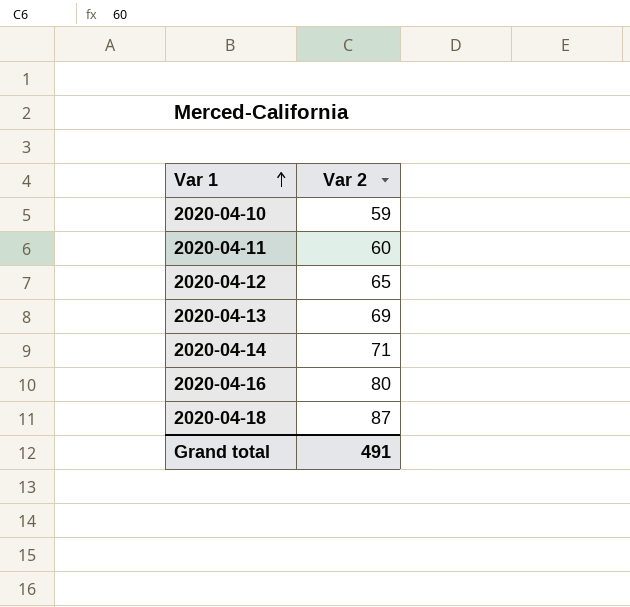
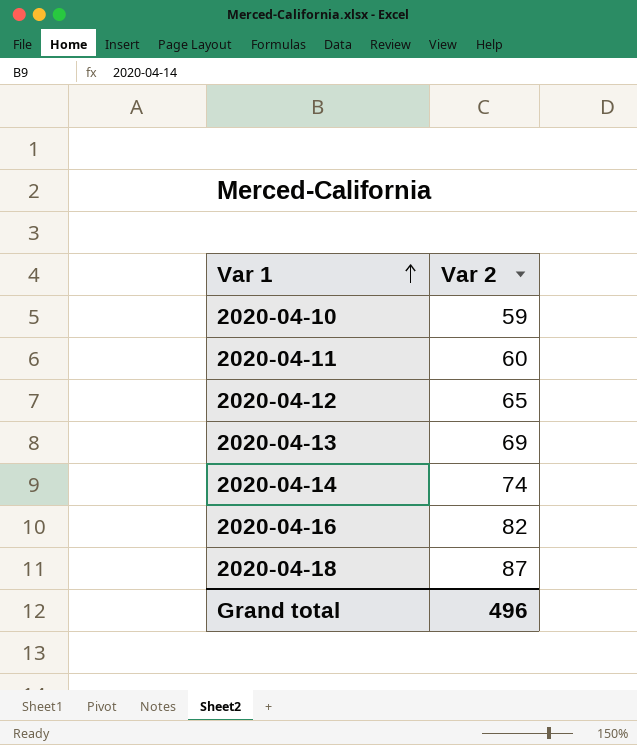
2020-04-14 | Var 2: 71 -> 74
2020-04-16 | Var 2: 80 -> 82
Grand total | Var 2: 491 -> 496

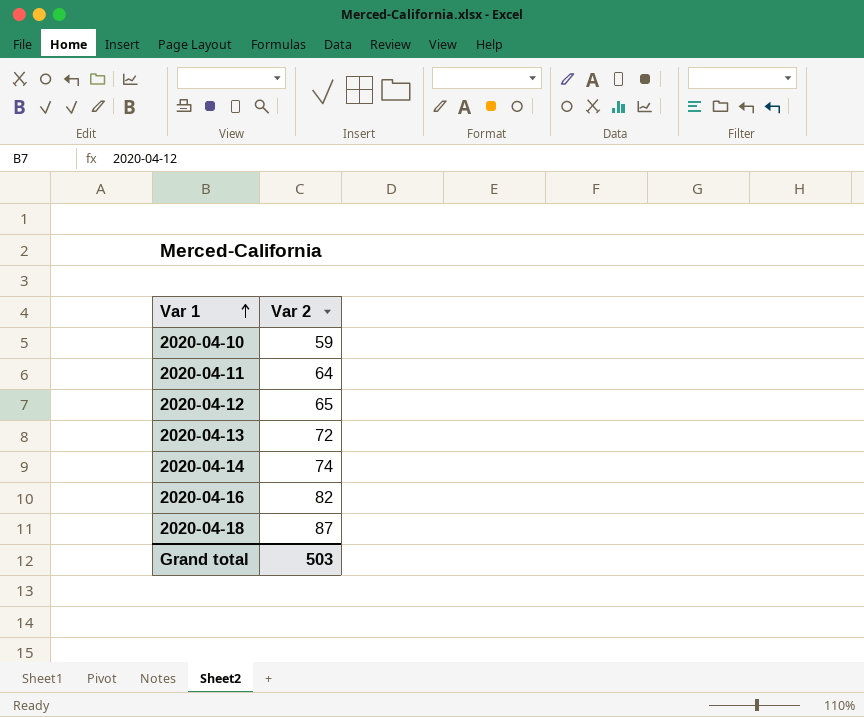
2020-04-11 | Var 2: 60 -> 64
2020-04-13 | Var 2: 69 -> 72
Grand total | Var 2: 496 -> 503

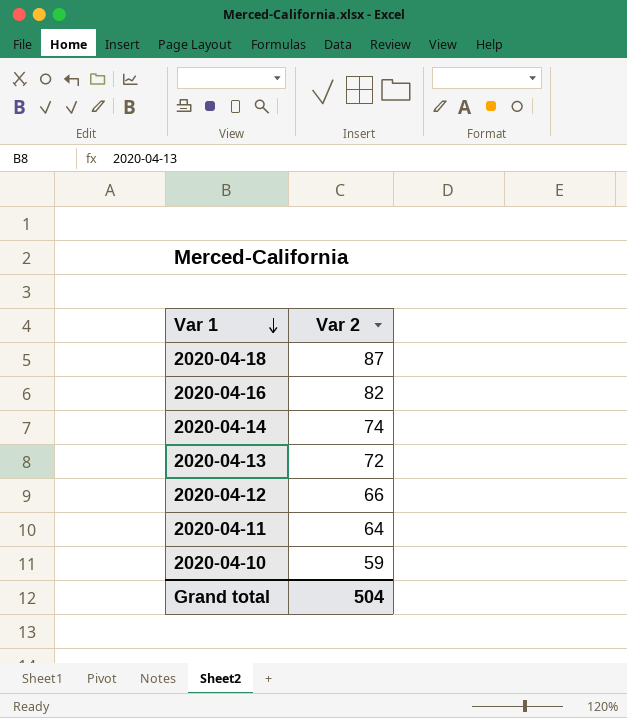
row order: Var 1 ascending -> Var 1 descending
2020-04-12 | Var 2: 65 -> 66
Grand total | Var 2: 503 -> 504

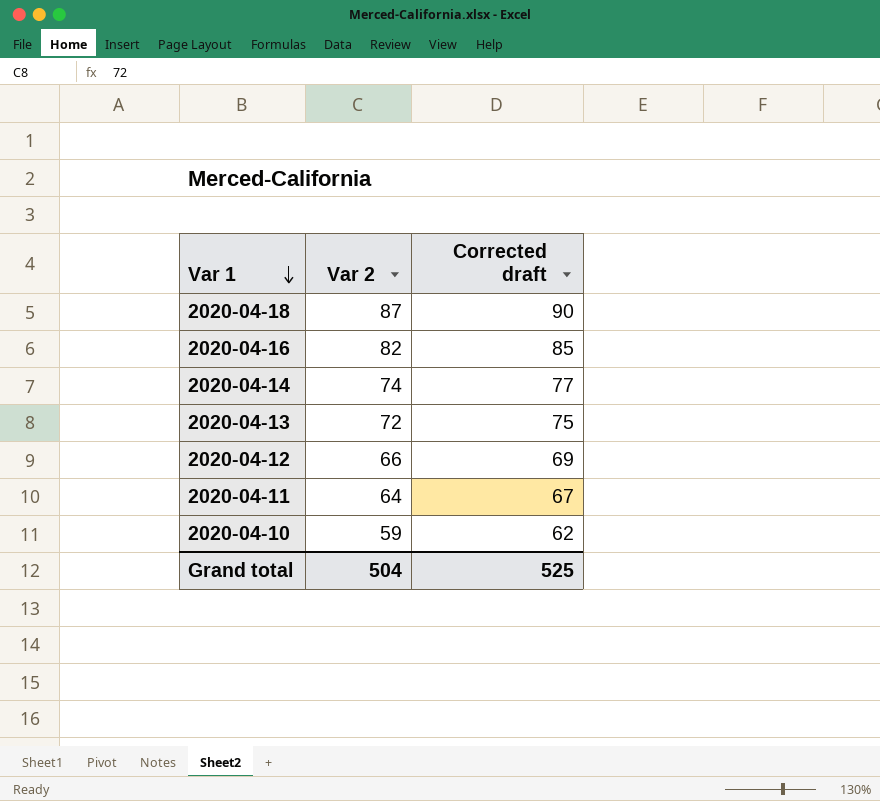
column Corrected draft | formula: none -> [Var 2] + 3

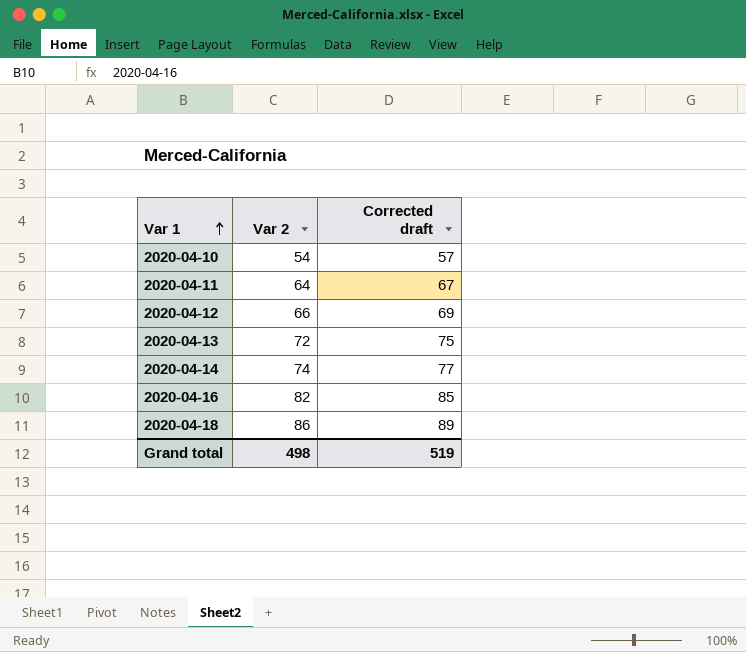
row order: Var 1 descending -> Var 1 ascending
2020-04-10 | Var 2: 59 -> 54
2020-04-10 | Corrected draft: 62 -> 57
2020-04-18 | Var 2: 87 -> 86
2020-04-18 | Corrected draft: 90 -> 89
Grand total | Var 2: 504 -> 498
Grand total | Corrected draft: 525 -> 519

